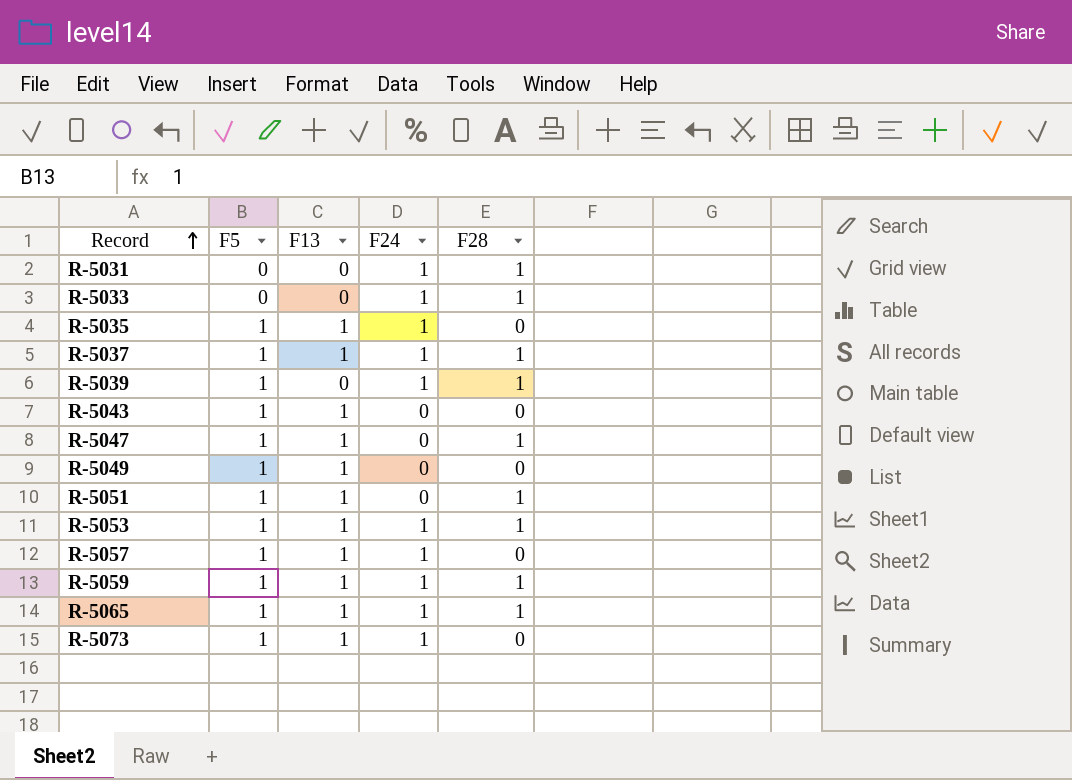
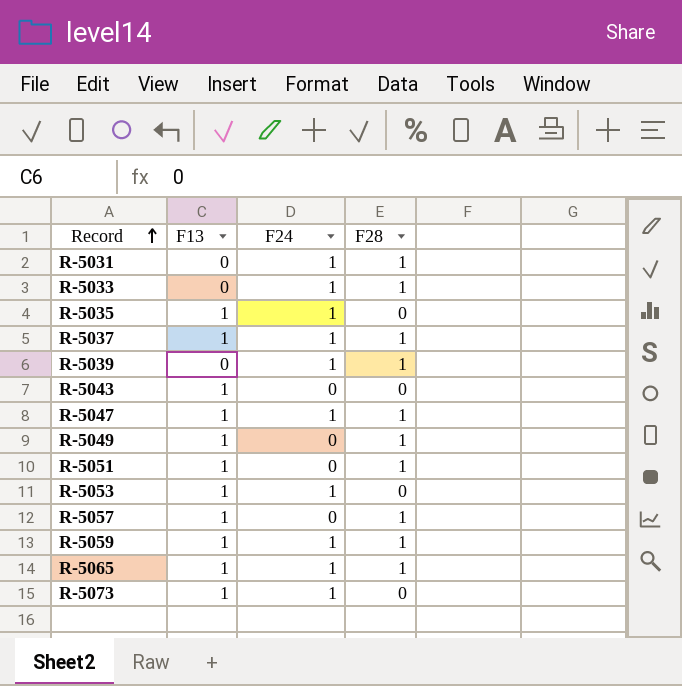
column F5 | position: 2 -> none
R-5047 | F24: 0 -> 1
R-5049 | F28: 0 -> 1
R-5053 | F28: 1 -> 0
R-5057 | F24: 1 -> 0
R-5057 | F28: 0 -> 1

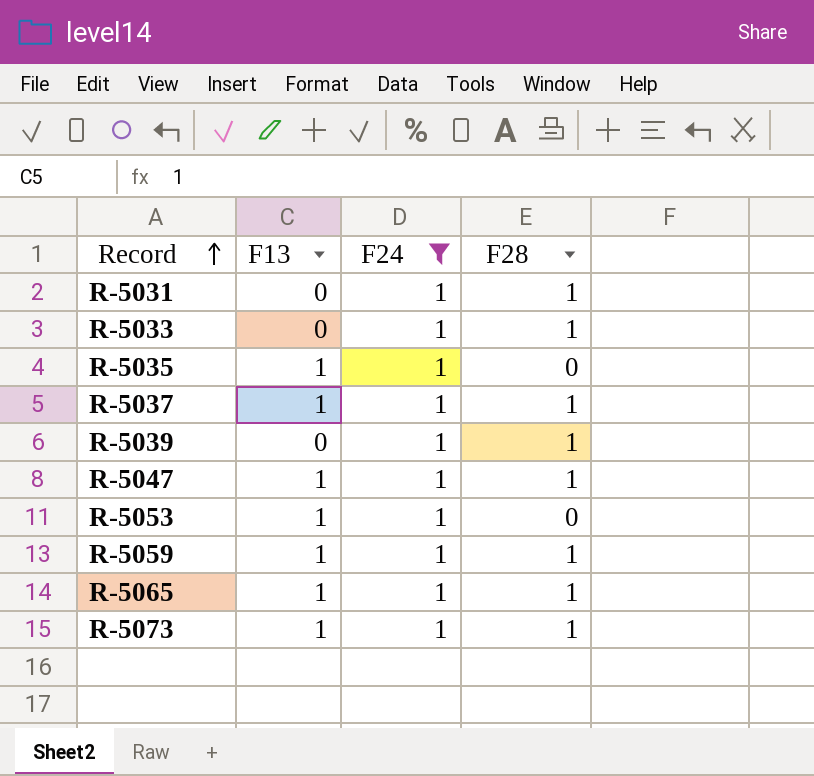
filter: none -> F24 = 1
R-5073 | F28: 0 -> 1

